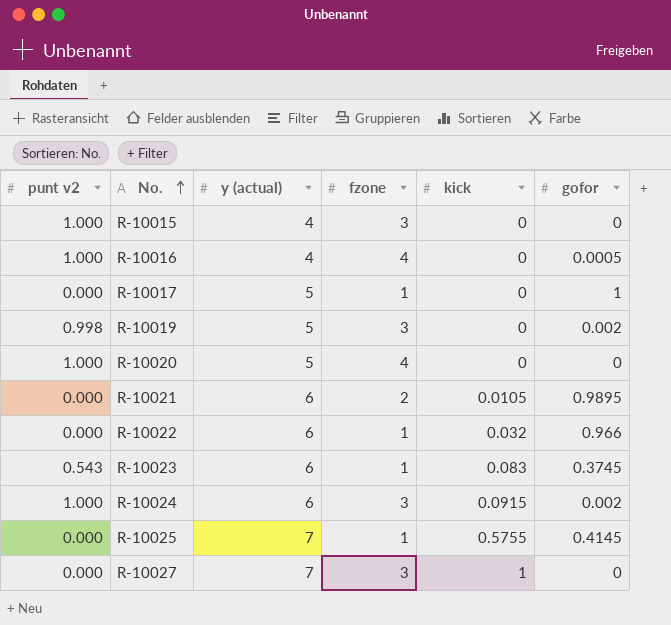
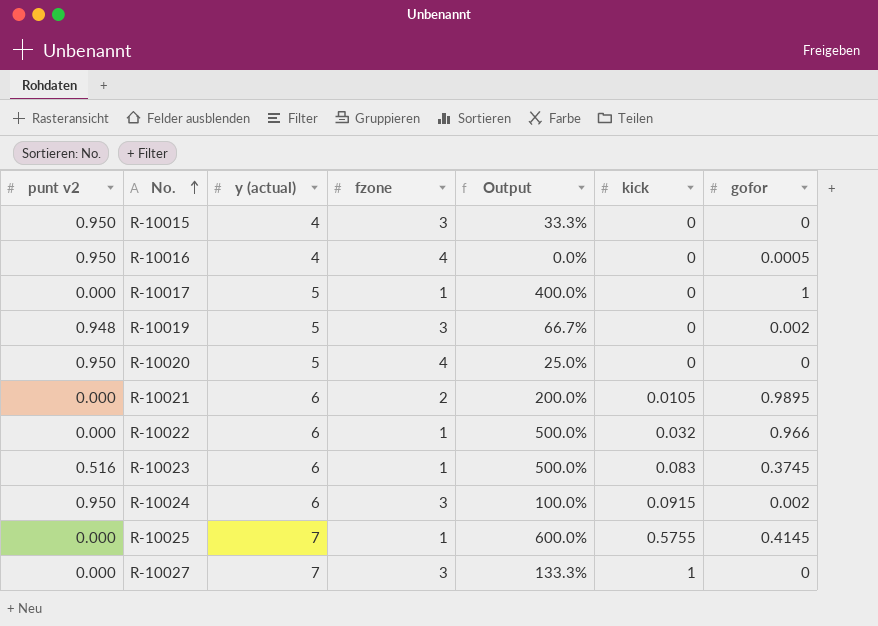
column Output | formula: none -> ([y (actual)] - [fzone]) / [fzone]
R-10015 | punt v2: 1.000 -> 0.950
R-10016 | punt v2: 1.000 -> 0.950
R-10019 | punt v2: 0.998 -> 0.948
R-10020 | punt v2: 1.000 -> 0.950
R-10023 | punt v2: 0.543 -> 0.516
R-10024 | punt v2: 1.000 -> 0.950

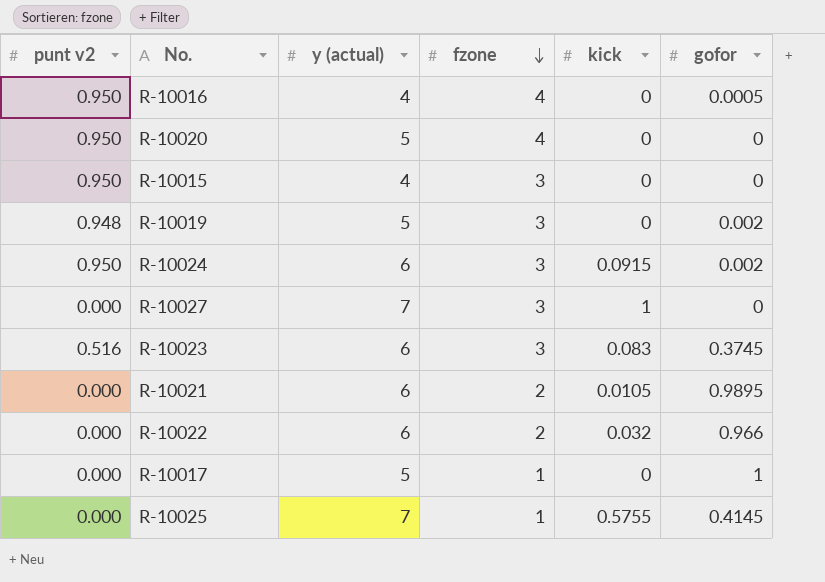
row order: No. ascending -> fzone descending
column Output | formula: ([y (actual)] - [fzone]) / [fzone] -> none
R-10023 | fzone: 1 -> 3
R-10022 | fzone: 1 -> 2

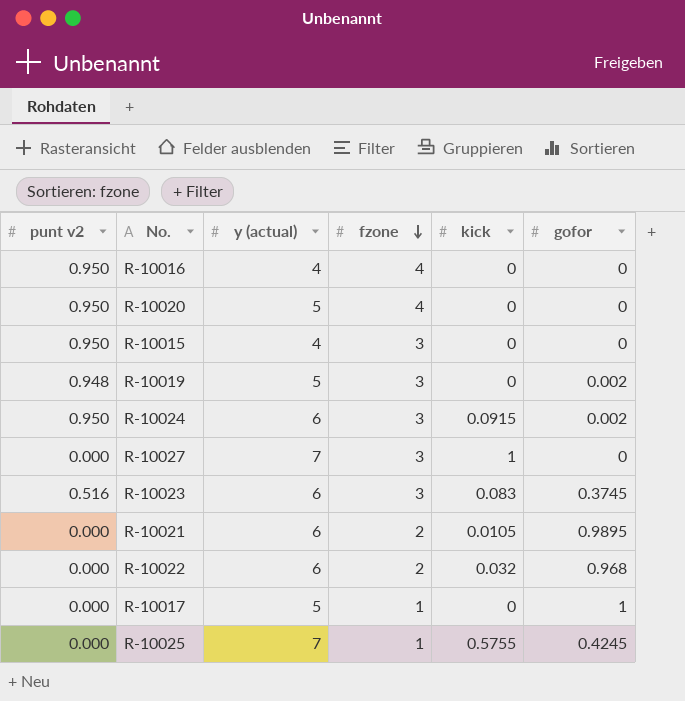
R-10016 | gofor: 0.0005 -> 0
R-10022 | gofor: 0.966 -> 0.968
R-10025 | gofor: 0.4145 -> 0.4245

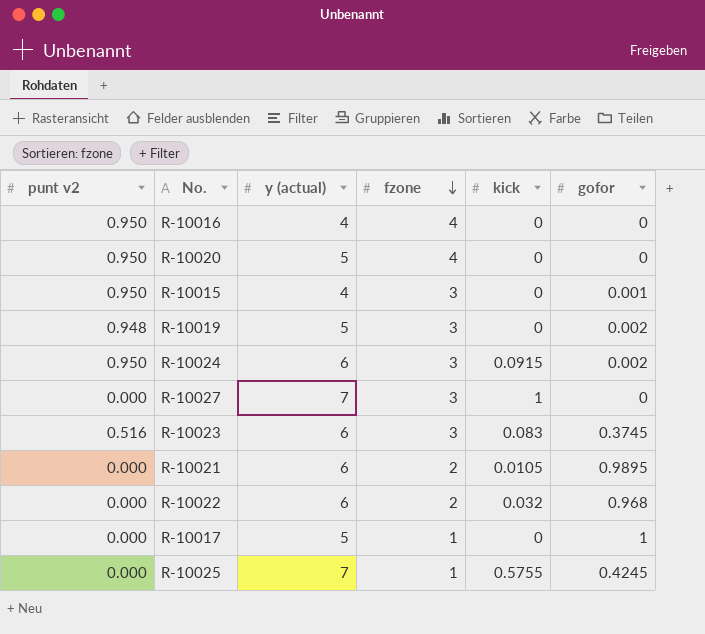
R-10015 | gofor: 0 -> 0.001

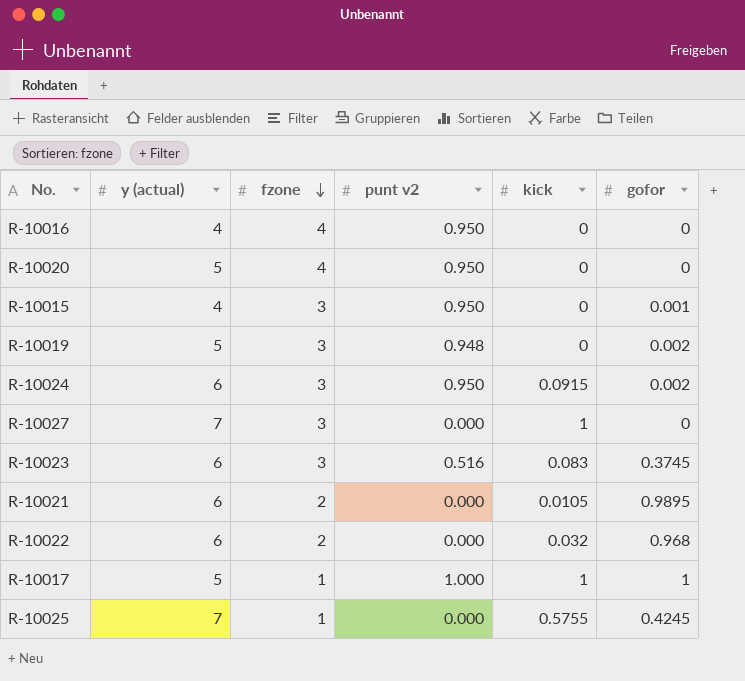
column punt v2 | position: 1 -> 4
R-10017 | punt v2: 0.000 -> 1.000
R-10017 | kick: 0 -> 1

